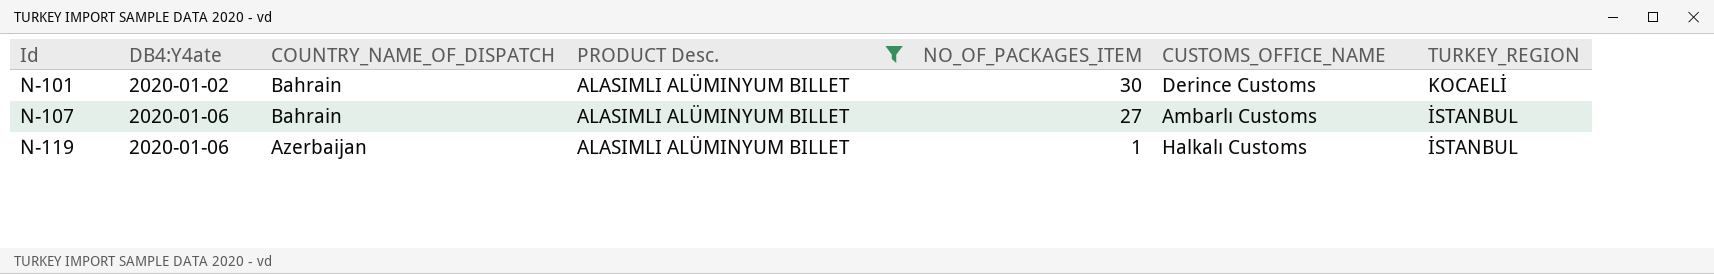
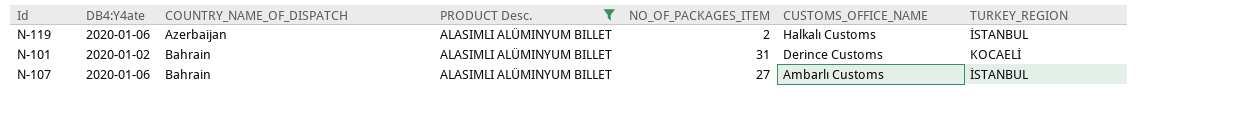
row order: Id ascending -> COUNTRY_NAME_OF_DISPATCH ascending
N-119 | NO_OF_PACKAGES_ITEM: 1 -> 2
N-101 | NO_OF_PACKAGES_ITEM: 30 -> 31

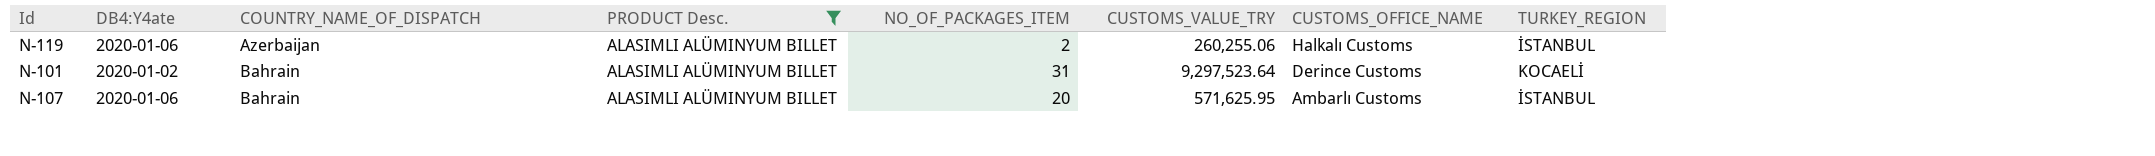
column CUSTOMS_VALUE_TRY | position: none -> 6
N-107 | NO_OF_PACKAGES_ITEM: 27 -> 20

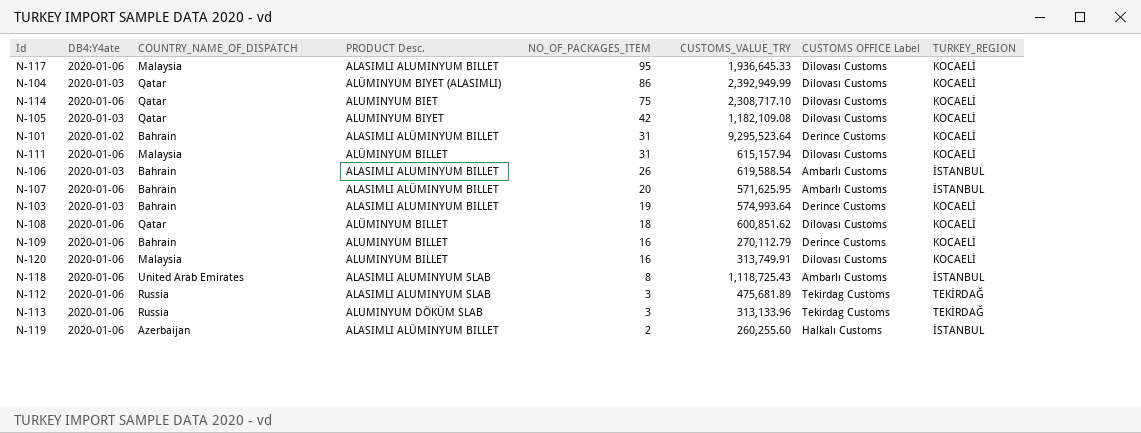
filter: PRODUCT Desc. = ALASIMLI ALÜMINYUM BILLET -> none
row order: COUNTRY_NAME_OF_DISPATCH ascending -> NO_OF_PACKAGES_ITEM descending
column name: CUSTOMS_OFFICE_NAME -> CUSTOMS OFFICE Label
N-101 | CUSTOMS_VALUE_TRY: 9,297,523.64 -> 9,295,523.64
N-119 | CUSTOMS_VALUE_TRY: 260,255.06 -> 260,255.60

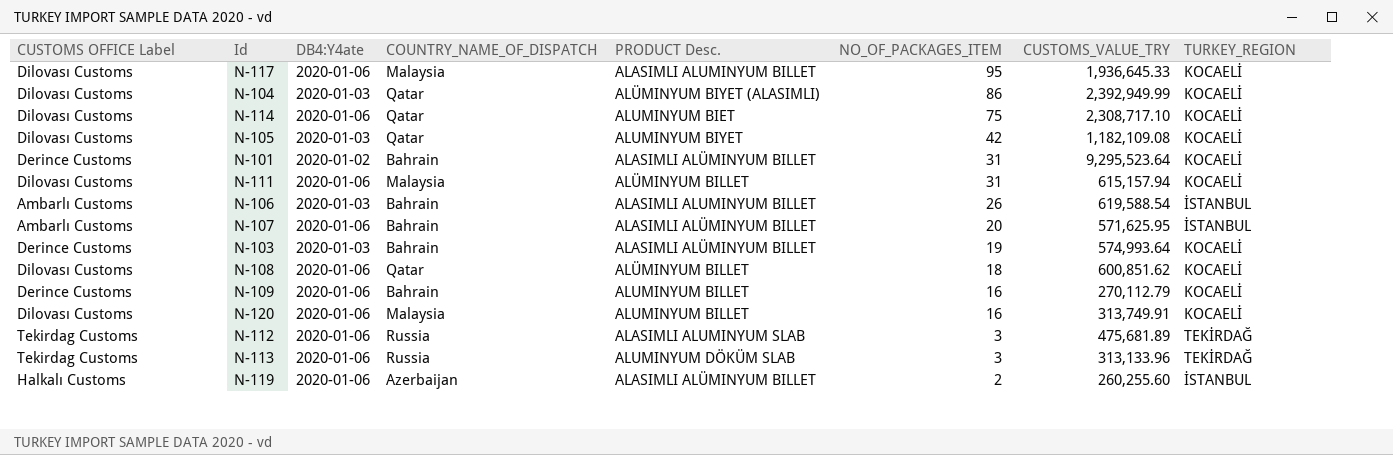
column CUSTOMS OFFICE Label | position: 7 -> 1
row N-118: 2020-01-06 | United Arab Emirates | ALASIMLI ALUMINYUM SLAB | 8 | 1,118,725.43 | Ambarlı Customs | İSTANBUL -> none
N-103 | PRODUCT Desc.: ALASIMLI ALUMINYUM BILLET -> ALASIMLI ALÜMINYUM BILLET

